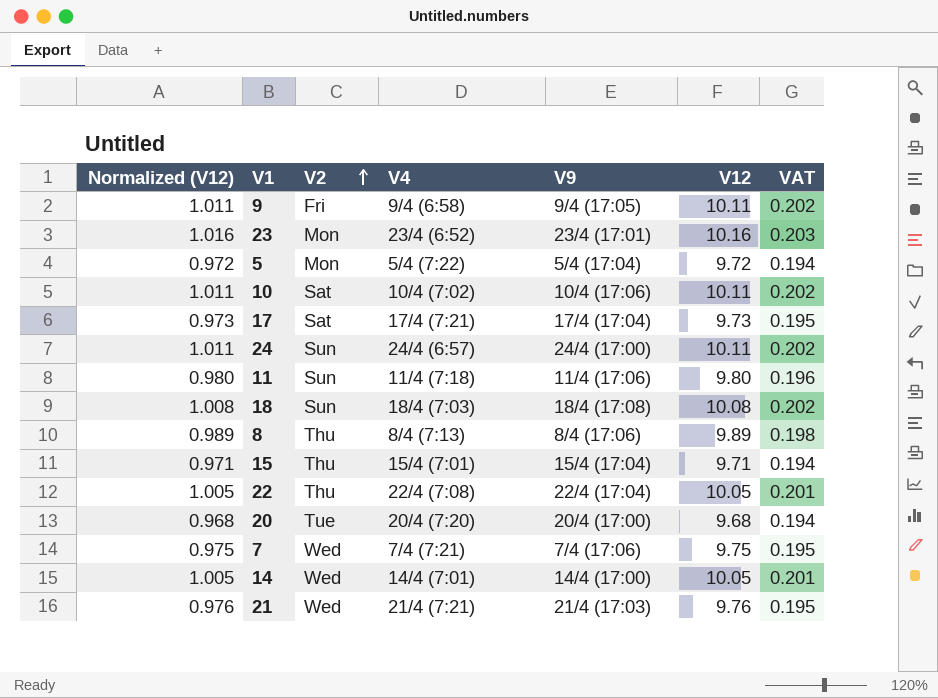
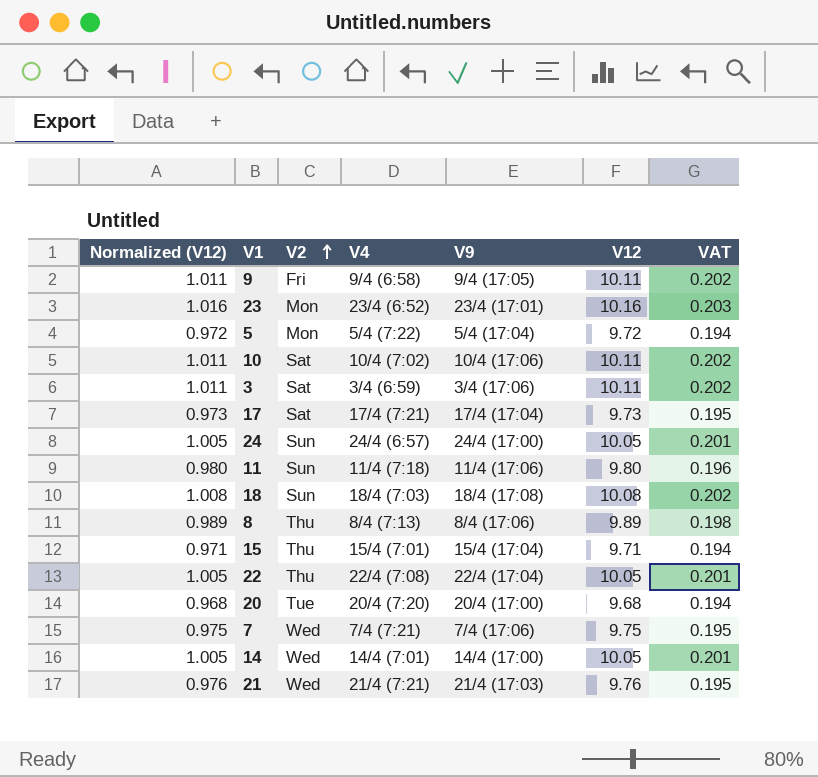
row 3: none -> 1.011 | Sat | 3/4 (6:59) | 3/4 (17:06) | 10.11 | 0.202
24 | Normalized (V12): 1.011 -> 1.005
24 | V12: 10.11 -> 10.05
24 | VAT: 0.202 -> 0.201

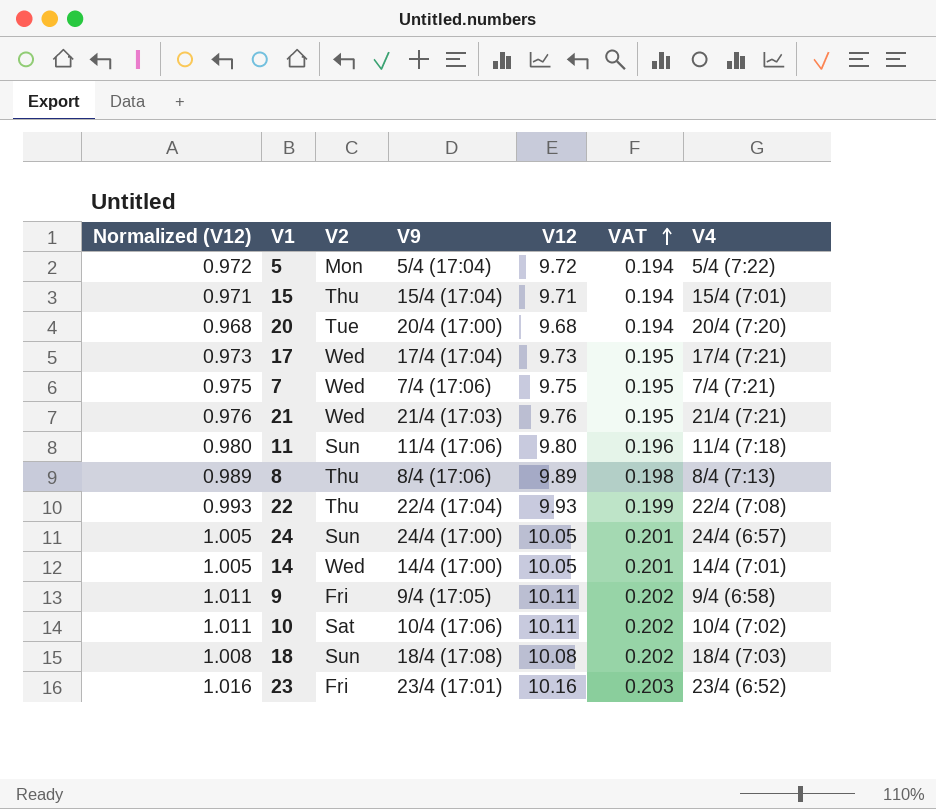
row order: V2 ascending -> VAT ascending
column V4 | position: 4 -> 7
row 3: 1.011 | Sat | 3/4 (6:59) | 3/4 (17:06) | 10.11 | 0.202 -> none
17 | V2: Sat -> Wed
22 | Normalized (V12): 1.005 -> 0.993
22 | V12: 10.05 -> 9.93
22 | VAT: 0.201 -> 0.199
23 | V2: Mon -> Fri

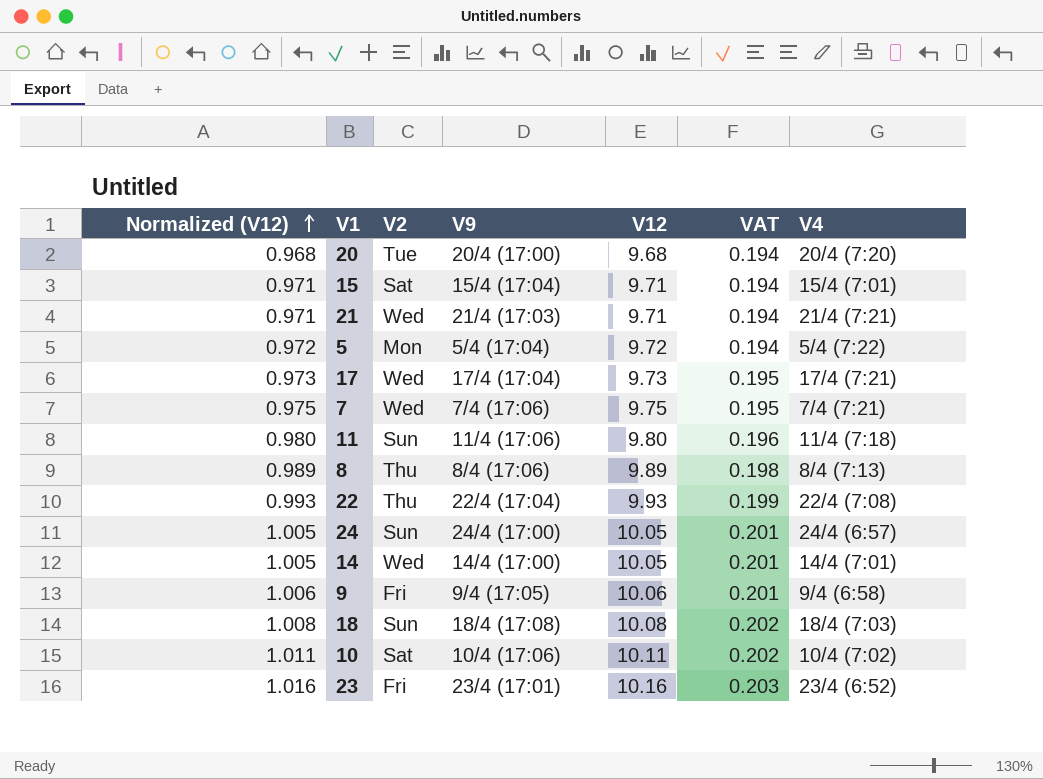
row order: VAT ascending -> Normalized (V12) ascending
15 | V2: Thu -> Sat
21 | Normalized (V12): 0.976 -> 0.971
21 | V12: 9.76 -> 9.71
21 | VAT: 0.195 -> 0.194
9 | Normalized (V12): 1.011 -> 1.006
9 | V12: 10.11 -> 10.06
9 | VAT: 0.202 -> 0.201

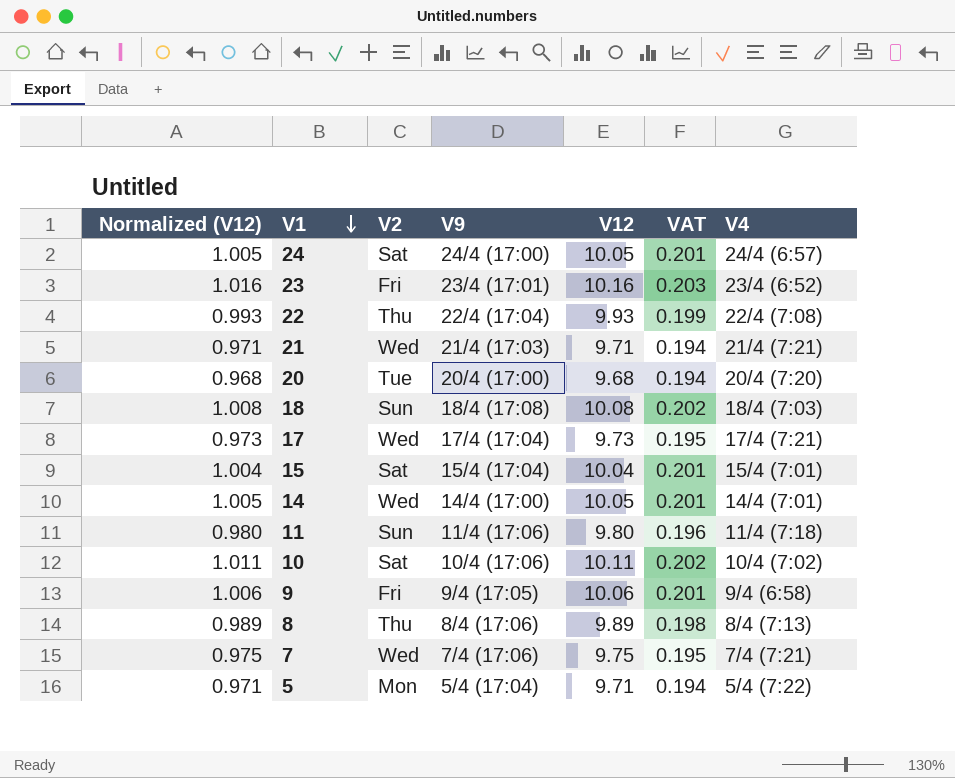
row order: Normalized (V12) ascending -> V1 descending
24 | V2: Sun -> Sat
15 | Normalized (V12): 0.971 -> 1.004
15 | V12: 9.71 -> 10.04
15 | VAT: 0.194 -> 0.201
5 | Normalized (V12): 0.972 -> 0.971
5 | V12: 9.72 -> 9.71

